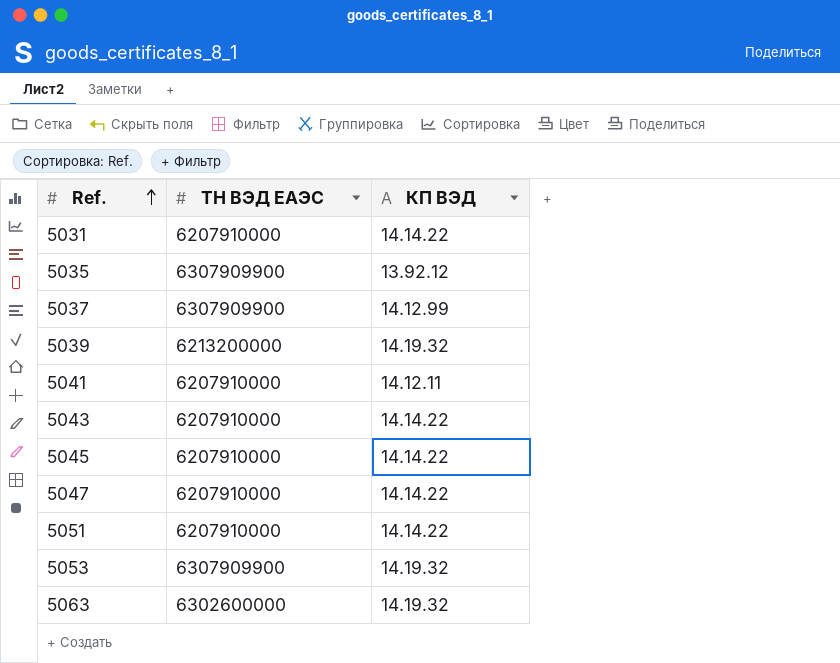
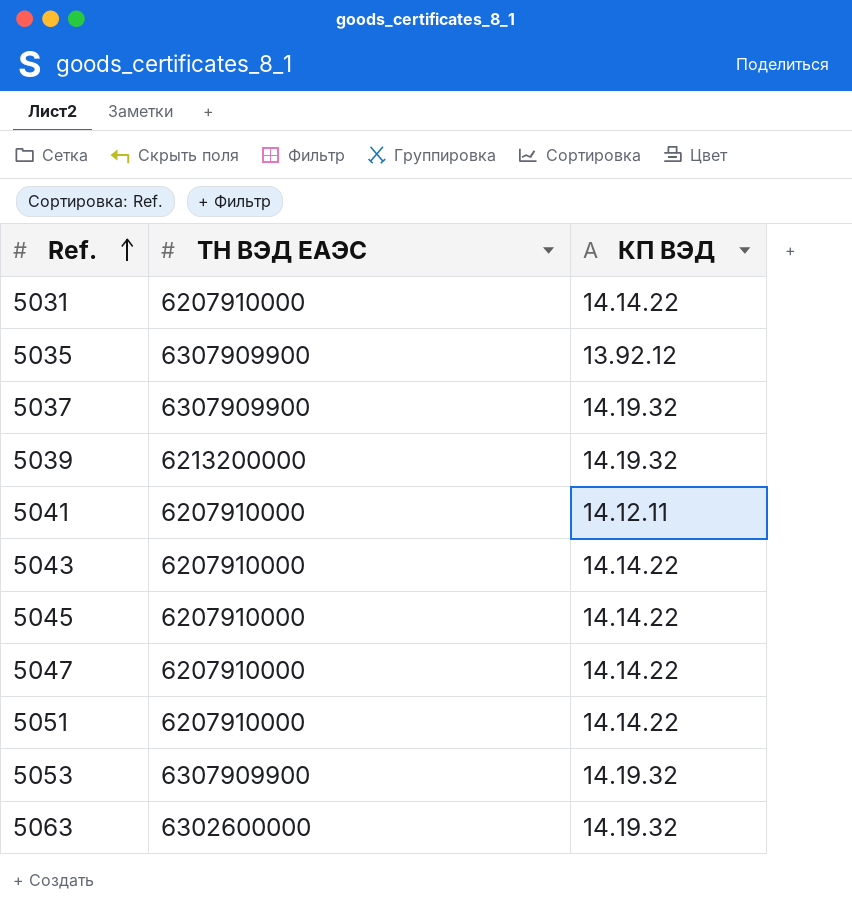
5037 | КП ВЭД: 14.12.99 -> 14.19.32

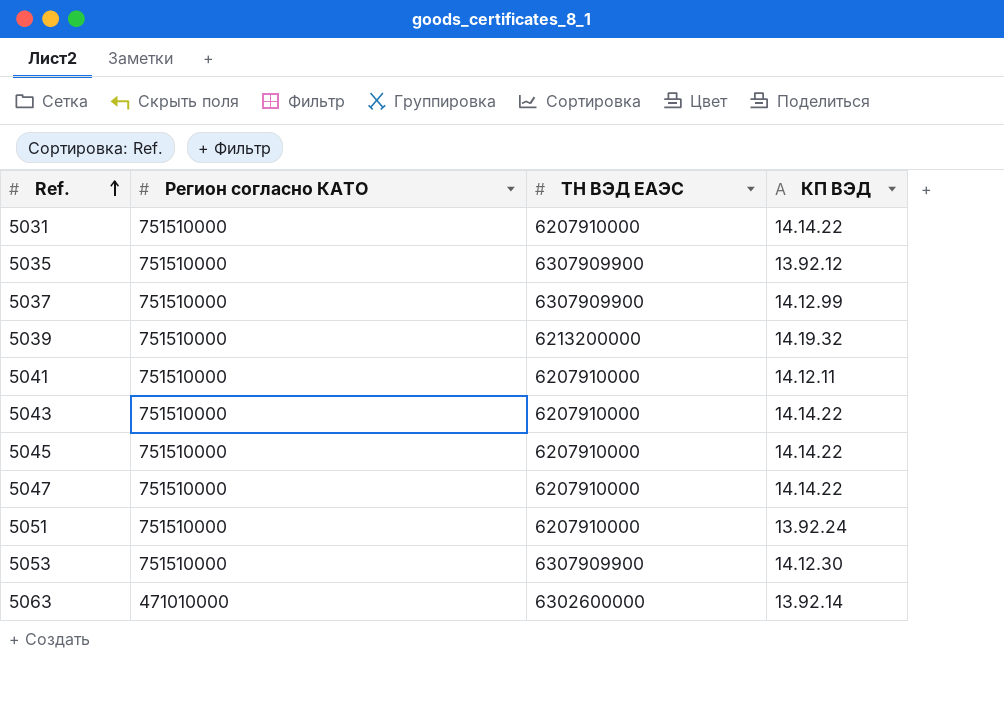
column Регион согласно КАТО | position: none -> 2
5037 | КП ВЭД: 14.19.32 -> 14.12.99
5051 | КП ВЭД: 14.14.22 -> 13.92.24
5053 | КП ВЭД: 14.19.32 -> 14.12.30
5063 | КП ВЭД: 14.19.32 -> 13.92.14

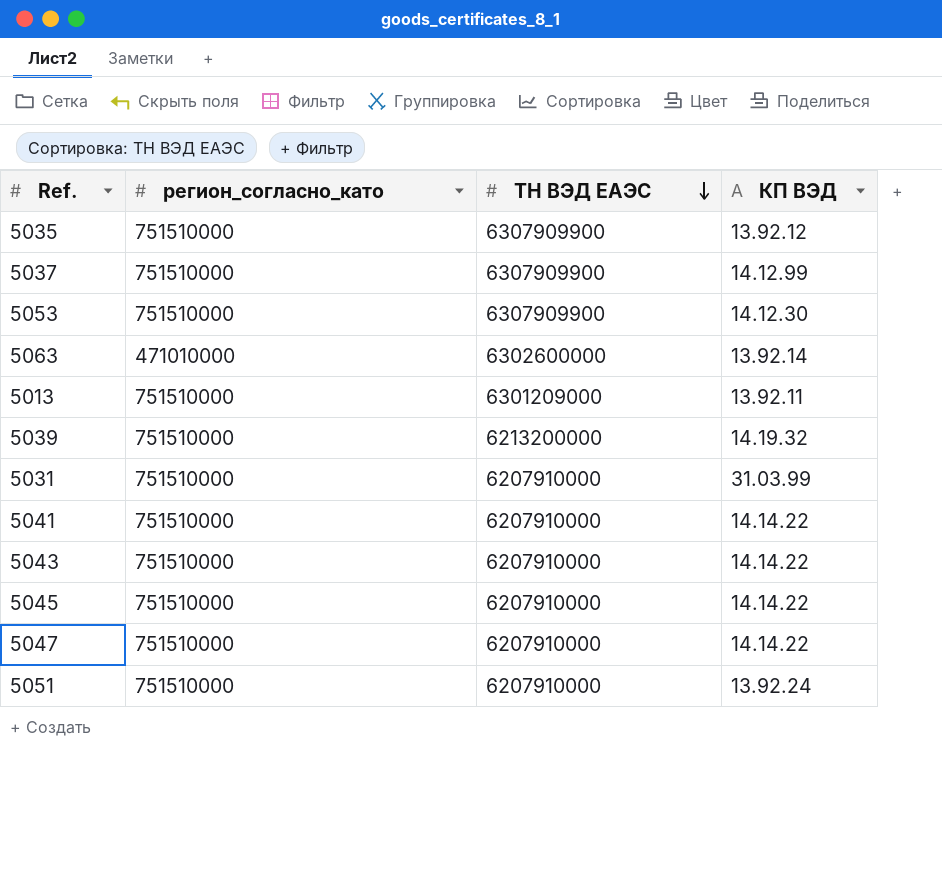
row order: Ref. ascending -> ТН ВЭД ЕАЭС descending
column name: Регион согласно КАТО -> регион_согласно_като
row 5013: none -> 751510000 | 6301209000 | 13.92.11
5031 | КП ВЭД: 14.14.22 -> 31.03.99
5041 | КП ВЭД: 14.12.11 -> 14.14.22

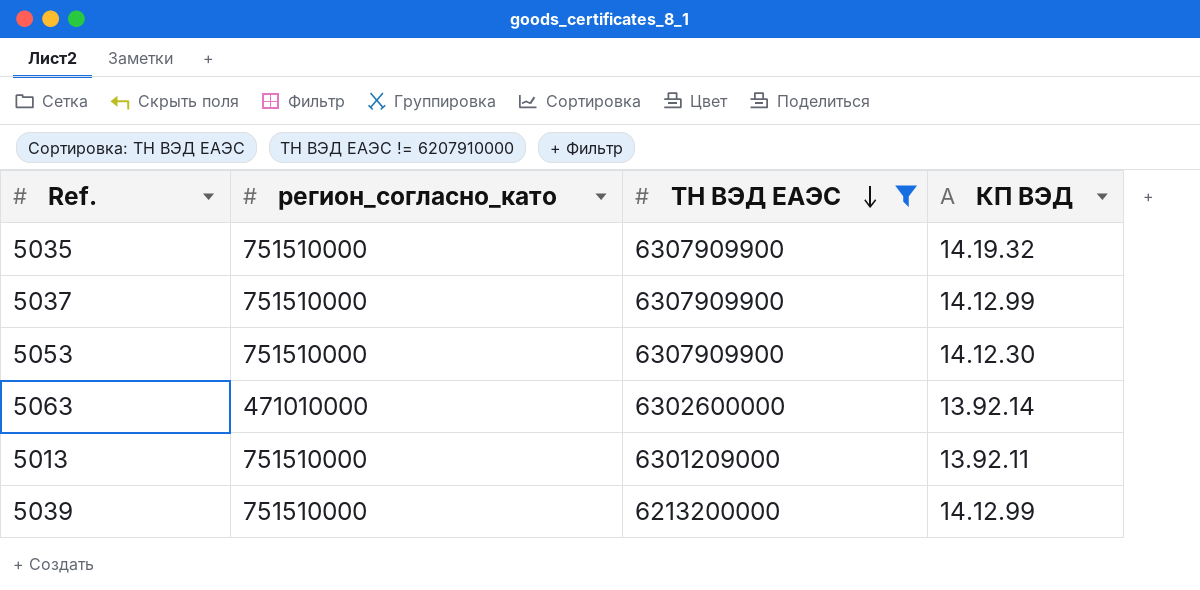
filter: none -> ТН ВЭД ЕАЭС != 6207910000
5035 | КП ВЭД: 13.92.12 -> 14.19.32
5039 | КП ВЭД: 14.19.32 -> 14.12.99

